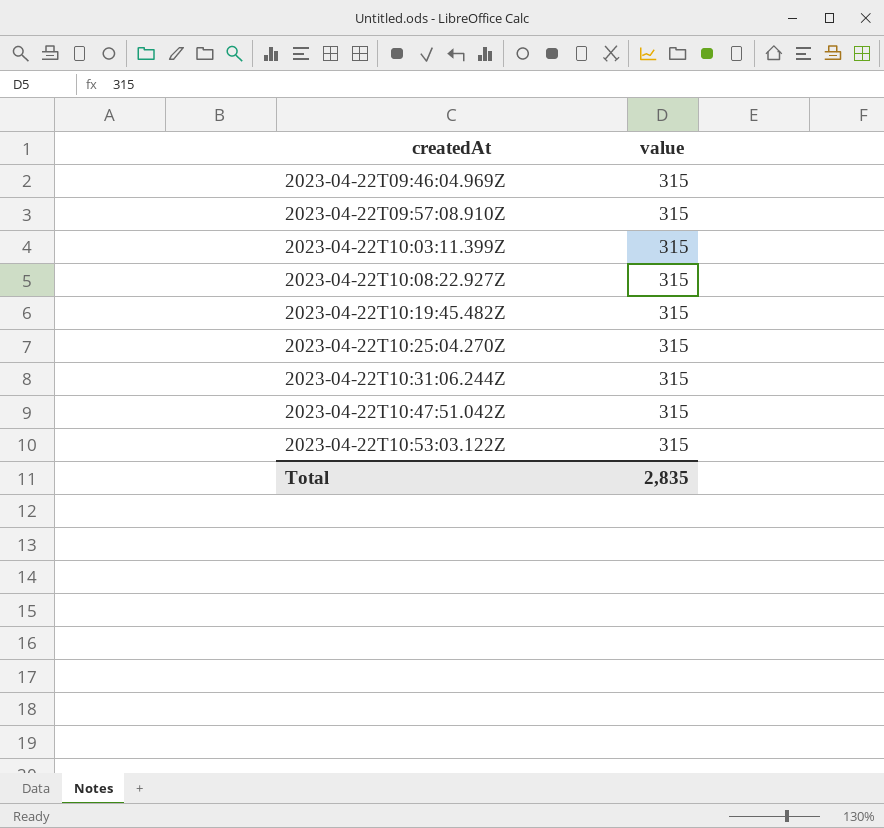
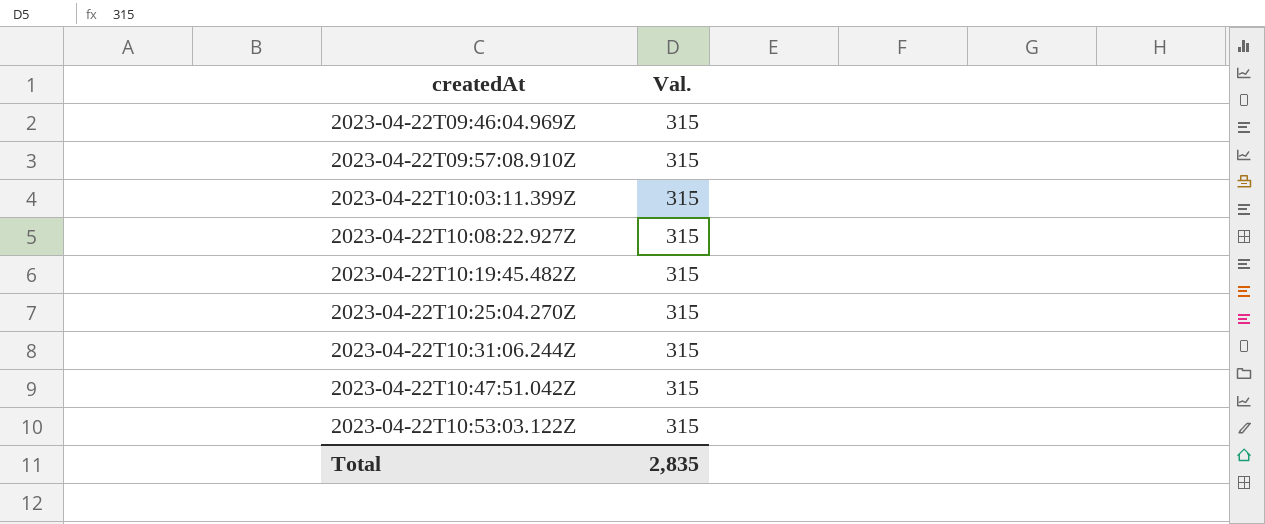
column name: value -> Val.

